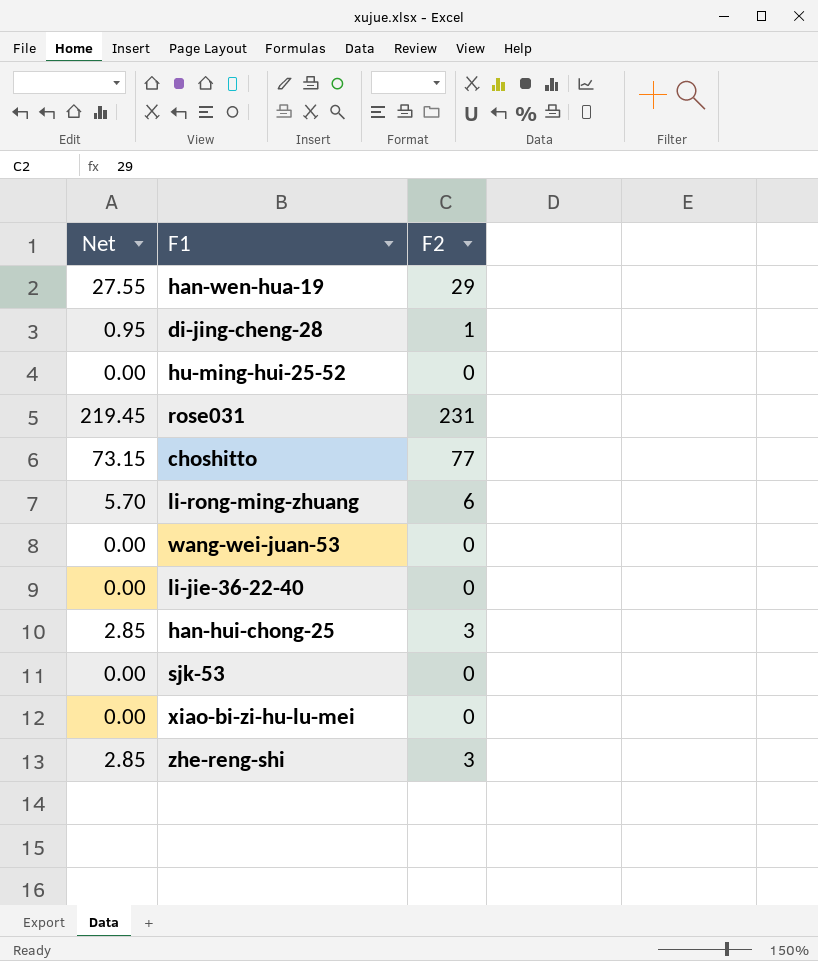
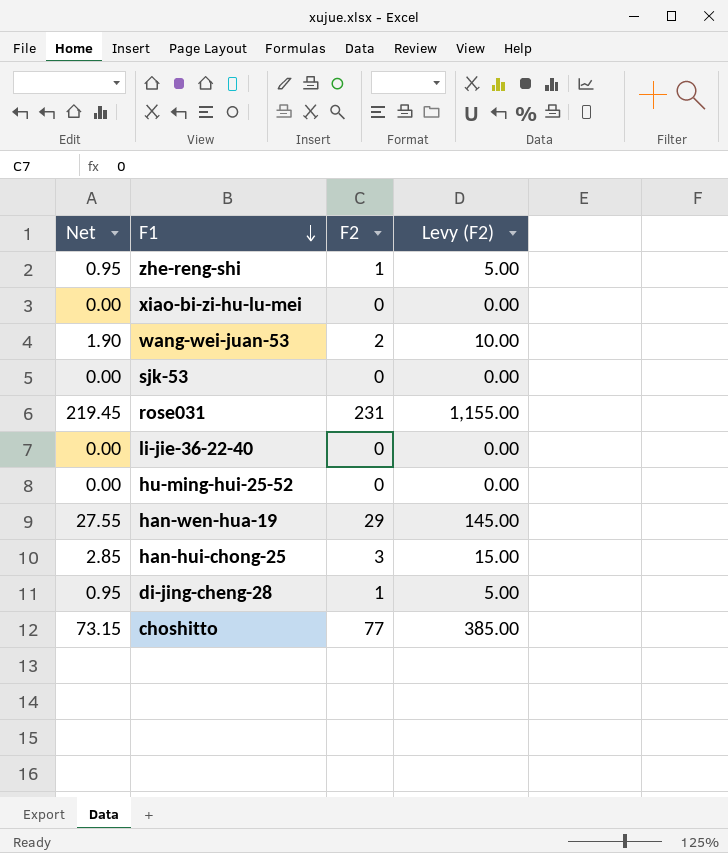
row order: none -> F1 descending
column Levy (F2) | formula: none -> [F2] * 5
row li-rong-ming-zhuang: 5.70 | 6 -> none
zhe-reng-shi | Net: 2.85 -> 0.95
zhe-reng-shi | F2: 3 -> 1
wang-wei-juan-53 | Net: 0.00 -> 1.90
wang-wei-juan-53 | F2: 0 -> 2

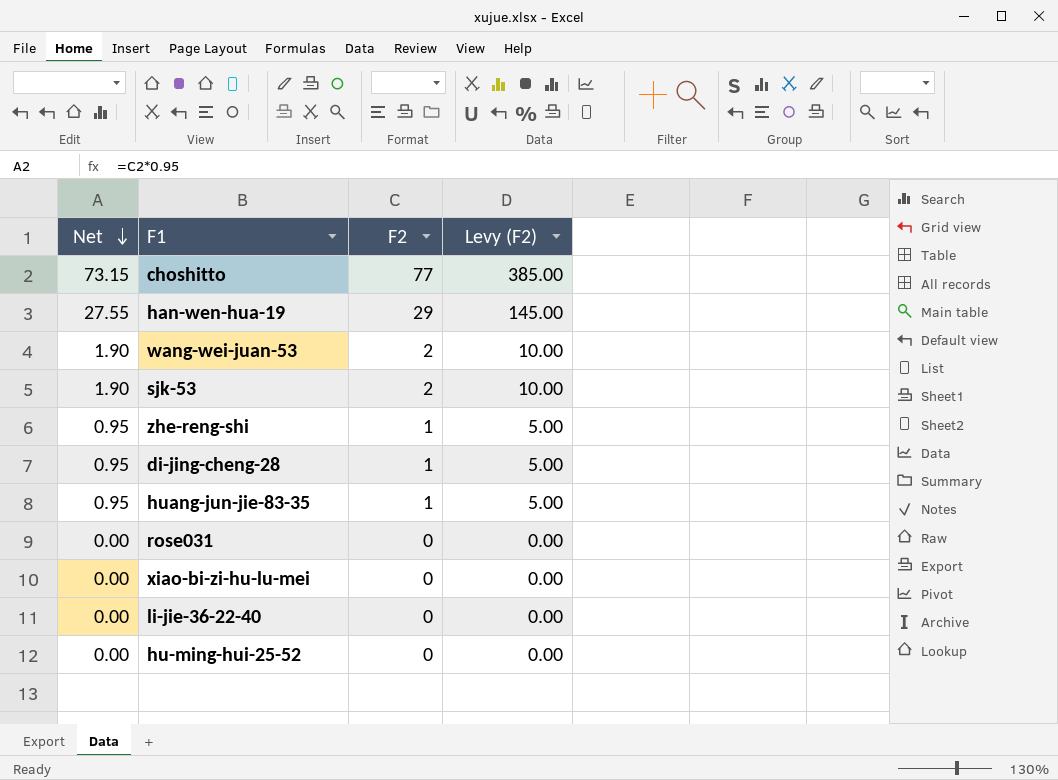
row order: F1 descending -> Net descending
row han-hui-chong-25: 2.85 | 3 | 15.00 -> none
sjk-53 | Net: 0.00 -> 1.90
sjk-53 | F2: 0 -> 2
sjk-53 | Levy (F2): 0.00 -> 10.00
row huang-jun-jie-83-35: none -> 0.95 | 1 | 5.00
rose031 | Net: 219.45 -> 0.00
rose031 | F2: 231 -> 0
rose031 | Levy (F2): 1,155.00 -> 0.00

